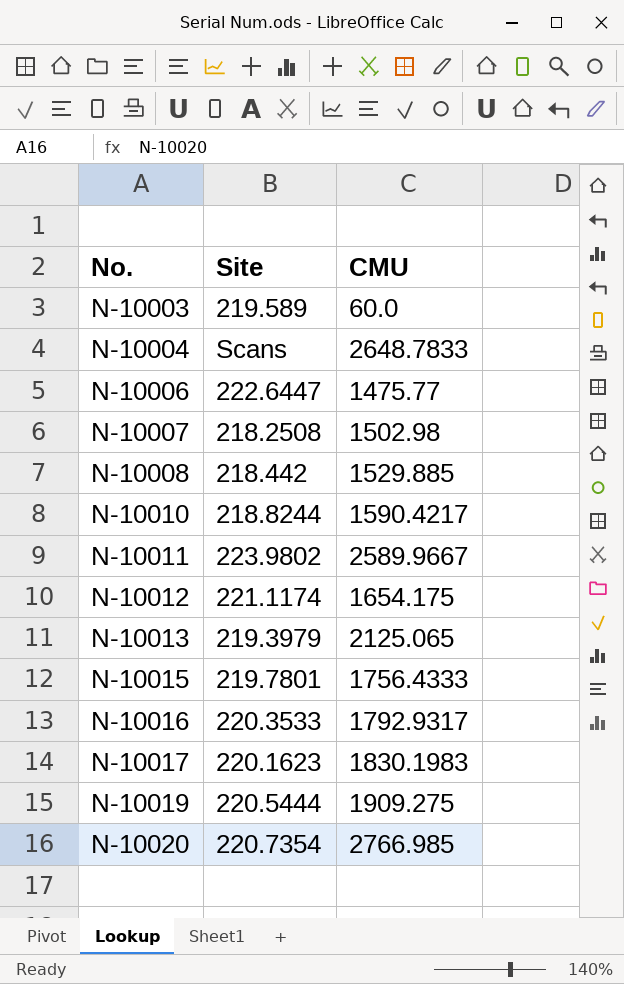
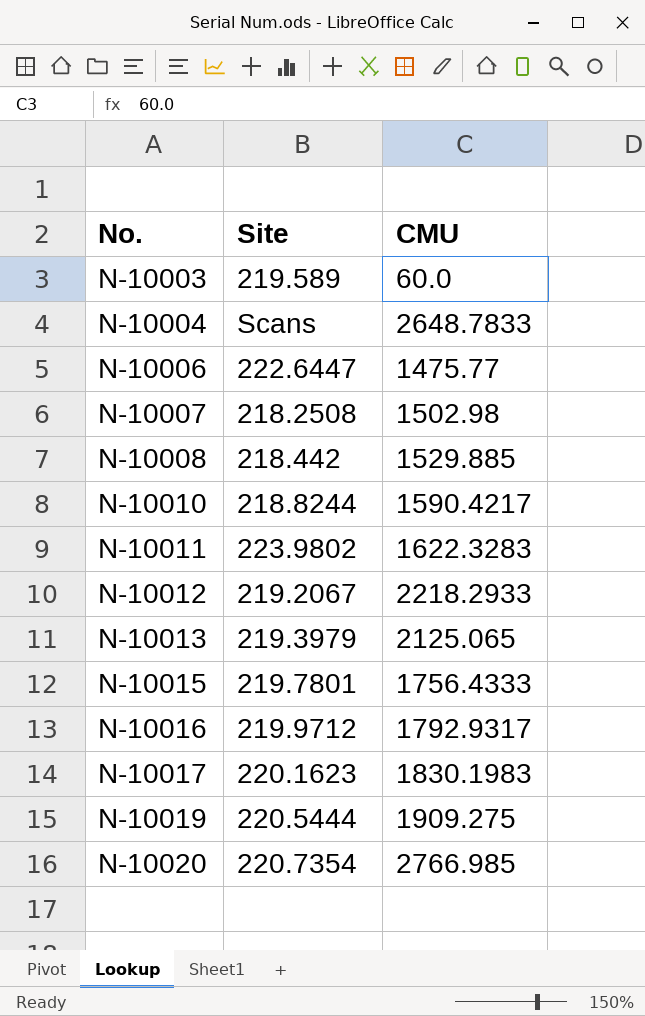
N-10011 | CMU: 2589.9667 -> 1622.3283
N-10012 | Site: 221.1174 -> 219.2067
N-10012 | CMU: 1654.175 -> 2218.2933
N-10016 | Site: 220.3533 -> 219.9712

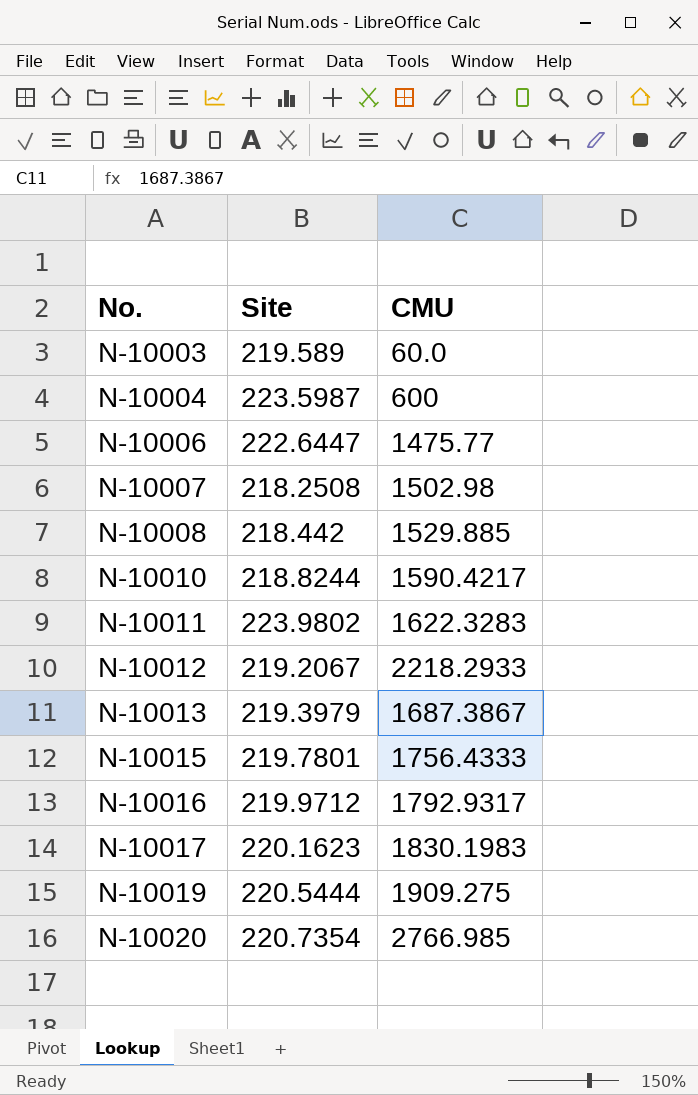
N-10004 | Site: Scans -> 223.5987
N-10004 | CMU: 2648.7833 -> 600
N-10013 | CMU: 2125.065 -> 1687.3867

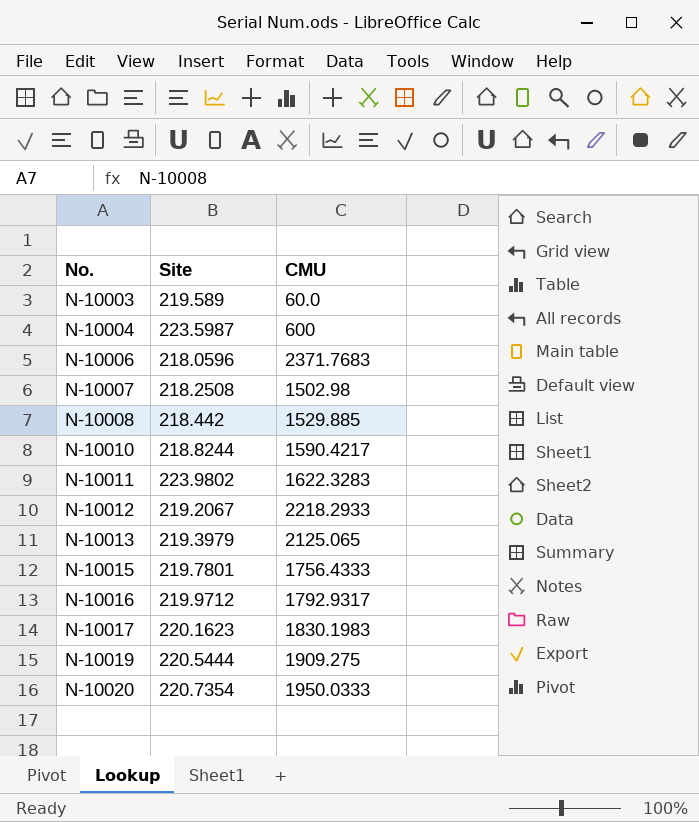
N-10006 | Site: 222.6447 -> 218.0596
N-10006 | CMU: 1475.77 -> 2371.7683
N-10013 | CMU: 1687.3867 -> 2125.065
N-10020 | CMU: 2766.985 -> 1950.0333

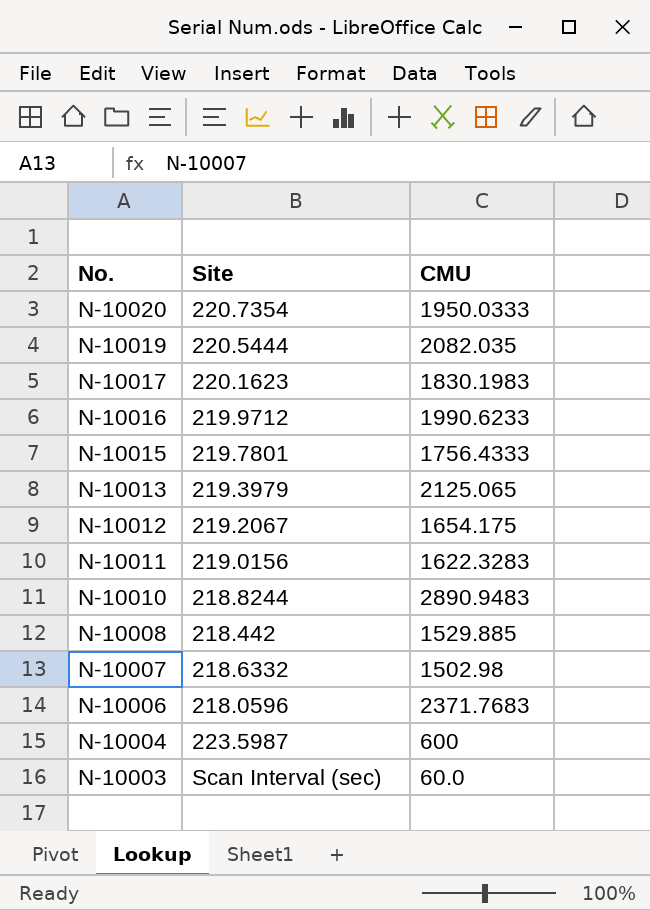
row order: No. ascending -> No. descending
N-10019 | CMU: 1909.275 -> 2082.035
N-10016 | CMU: 1792.9317 -> 1990.6233
N-10012 | CMU: 2218.2933 -> 1654.175
N-10011 | Site: 223.9802 -> 219.0156
N-10010 | CMU: 1590.4217 -> 2890.9483
N-10007 | Site: 218.2508 -> 218.6332
N-10003 | Site: 219.589 -> Scan Interval (sec)

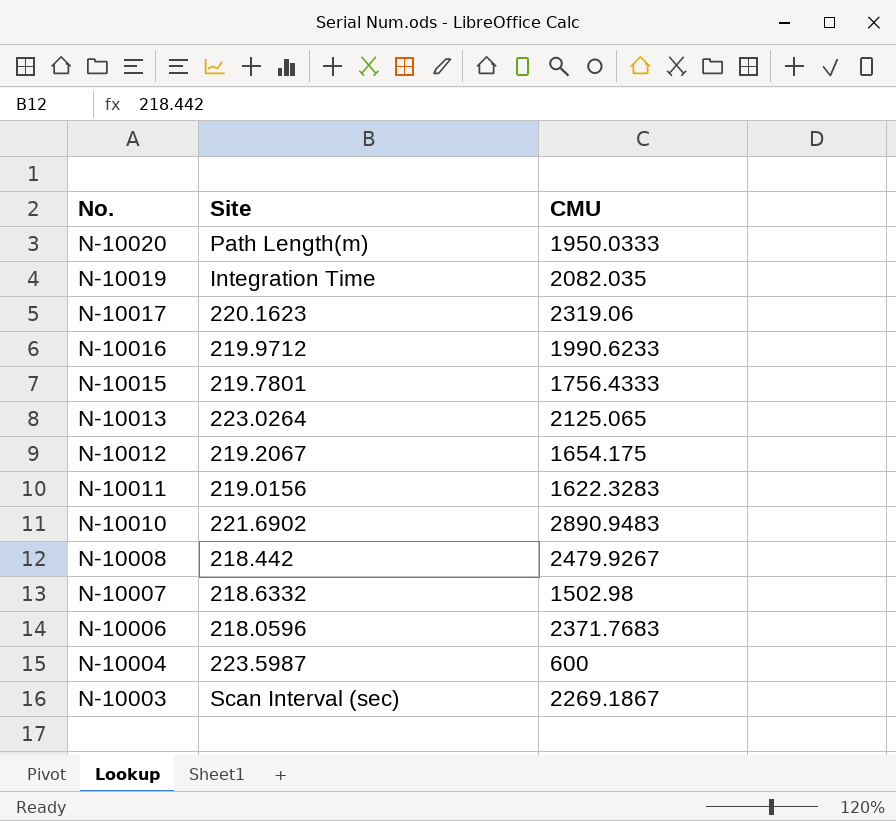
N-10020 | Site: 220.7354 -> Path Length(m)
N-10019 | Site: 220.5444 -> Integration Time
N-10017 | CMU: 1830.1983 -> 2319.06
N-10013 | Site: 219.3979 -> 223.0264
N-10010 | Site: 218.8244 -> 221.6902
N-10008 | CMU: 1529.885 -> 2479.9267
N-10003 | CMU: 60.0 -> 2269.1867

